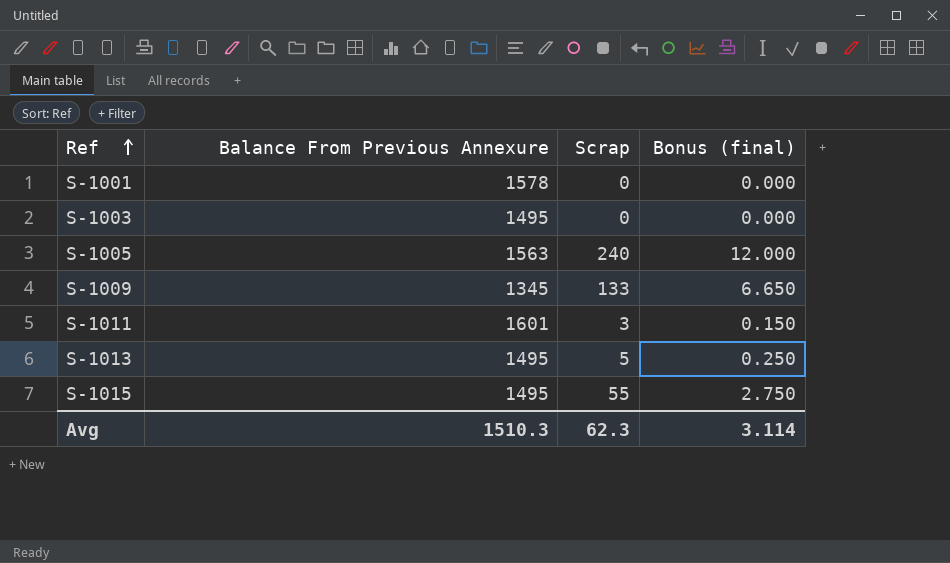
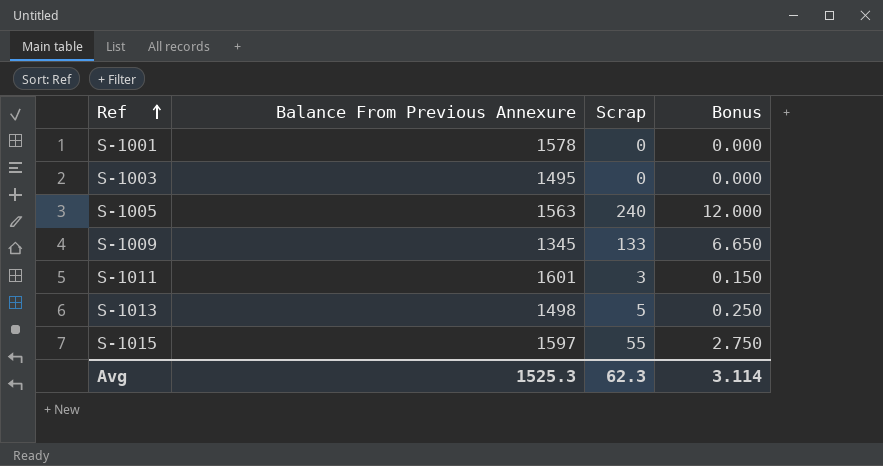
column name: Bonus (final) -> Bonus
S-1013 | Balance From Previous Annexure: 1495 -> 1498
S-1015 | Balance From Previous Annexure: 1495 -> 1597
Avg | Balance From Previous Annexure: 1510.3 -> 1525.3

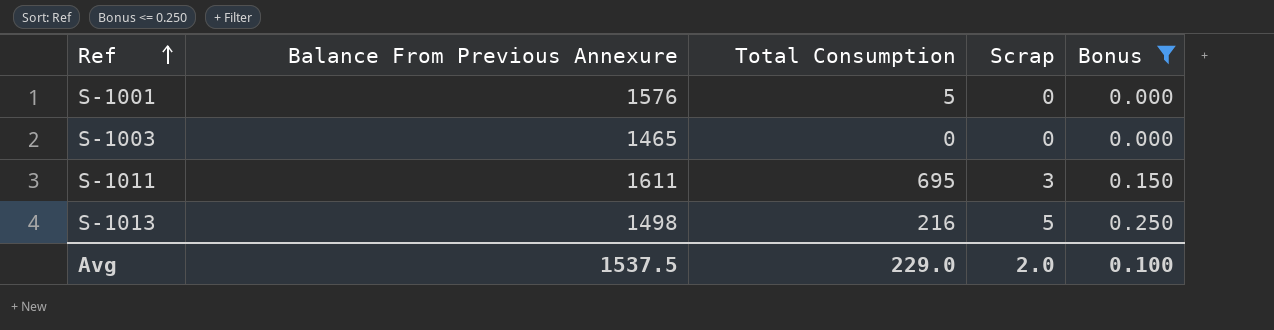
filter: none -> Bonus <= 0.250
column Total Consumption | position: none -> 3
S-1001 | Balance From Previous Annexure: 1578 -> 1576
S-1003 | Balance From Previous Annexure: 1495 -> 1465
S-1011 | Balance From Previous Annexure: 1601 -> 1611
Avg | Balance From Previous Annexure: 1525.3 -> 1537.5
Avg | Scrap: 62.3 -> 2.0
Avg | Bonus: 3.114 -> 0.100

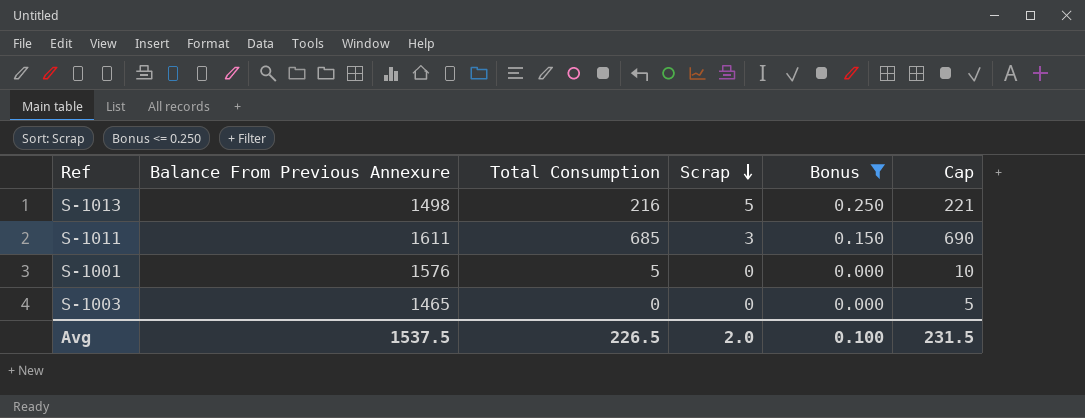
row order: Ref ascending -> Scrap descending
column Cap | formula: none -> [Total Consumption] + 5
S-1011 | Total Consumption: 695 -> 685
Avg | Total Consumption: 229.0 -> 226.5

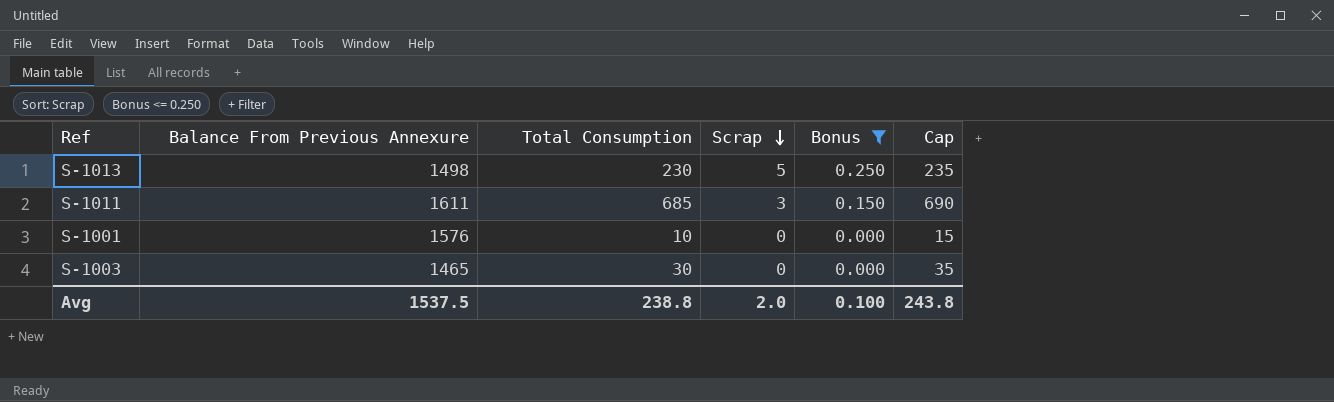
S-1013 | Total Consumption: 216 -> 230
S-1013 | Cap: 221 -> 235
S-1001 | Total Consumption: 5 -> 10
S-1001 | Cap: 10 -> 15
S-1003 | Total Consumption: 0 -> 30
S-1003 | Cap: 5 -> 35
Avg | Total Consumption: 226.5 -> 238.8
Avg | Cap: 231.5 -> 243.8

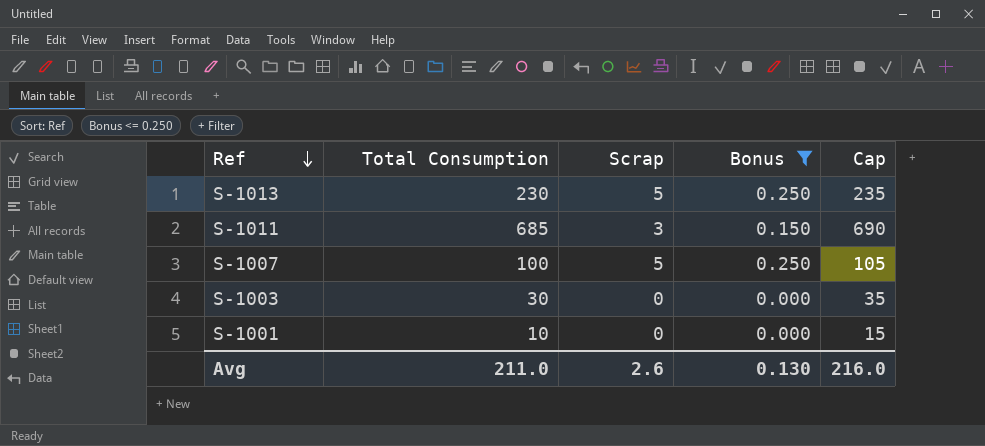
row order: Scrap descending -> Ref descending
column Balance From Previous Annexure | position: 2 -> none
row S-1007: none -> 100 | 5 | 0.250 | 105
Avg | Total Consumption: 238.8 -> 211.0
Avg | Scrap: 2.0 -> 2.6
Avg | Bonus: 0.100 -> 0.130
Avg | Cap: 243.8 -> 216.0

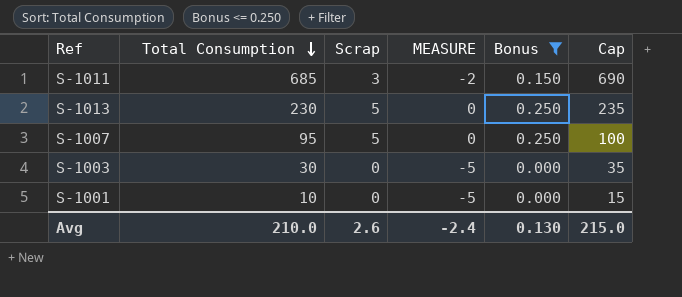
row order: Ref descending -> Total Consumption descending
column MEASURE | formula: none -> [Scrap] - 5
S-1007 | Total Consumption: 100 -> 95
S-1007 | Cap: 105 -> 100
Avg | Total Consumption: 211.0 -> 210.0
Avg | Cap: 216.0 -> 215.0

